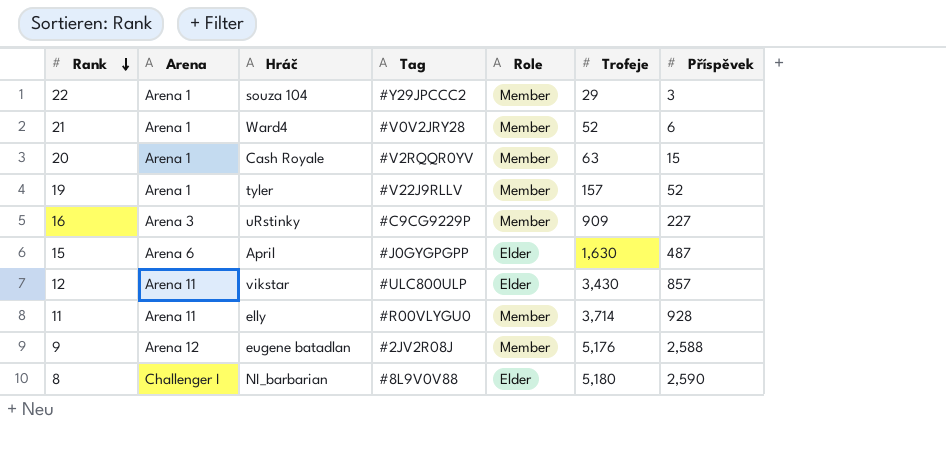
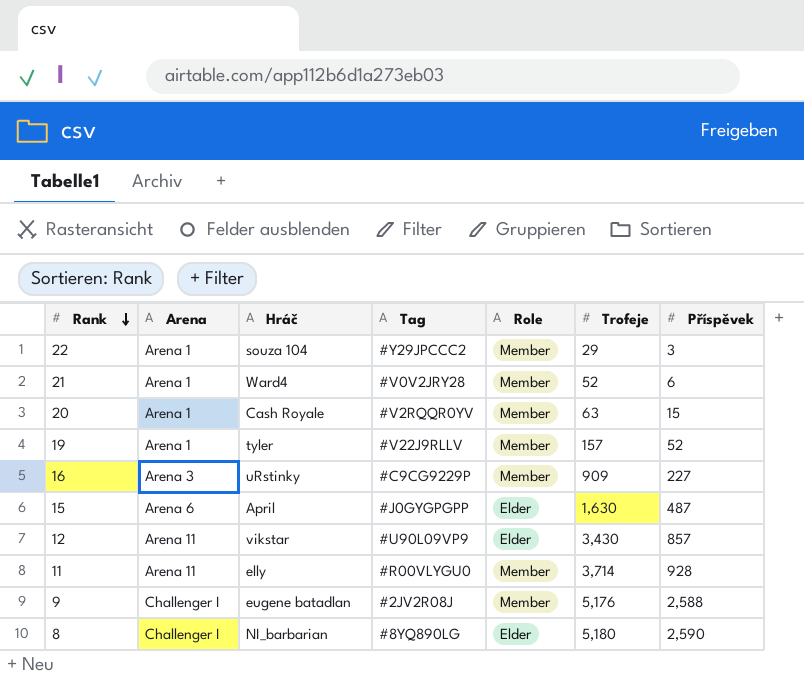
12 | Tag: #ULC800ULP -> #U90L09VP9
9 | Arena: Arena 12 -> Challenger I
8 | Tag: #8L9V0V88 -> #8YQ890LG

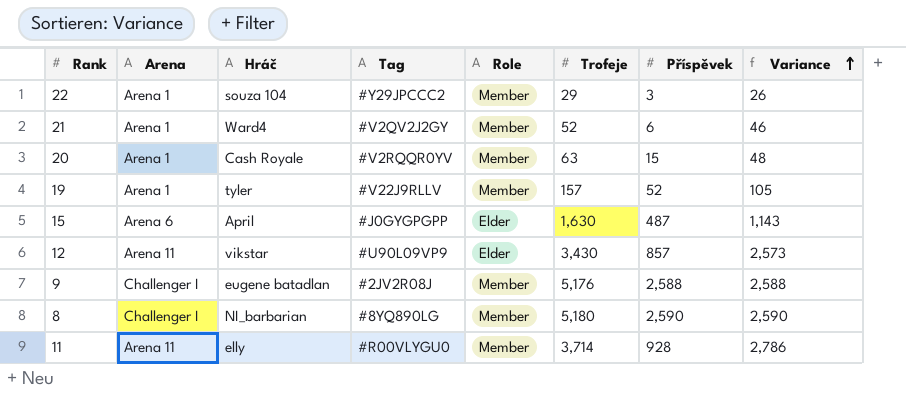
row order: Rank descending -> Variance ascending
column Variance | formula: none -> [Trofeje] - [Příspěvek]
row 16: Arena 3 | uRstinky | #C9CG9229P | Member | 909 | 227 -> none
21 | Tag: #V0V2JRY28 -> #V2QV2J2GY
8 | Role: Elder -> Member

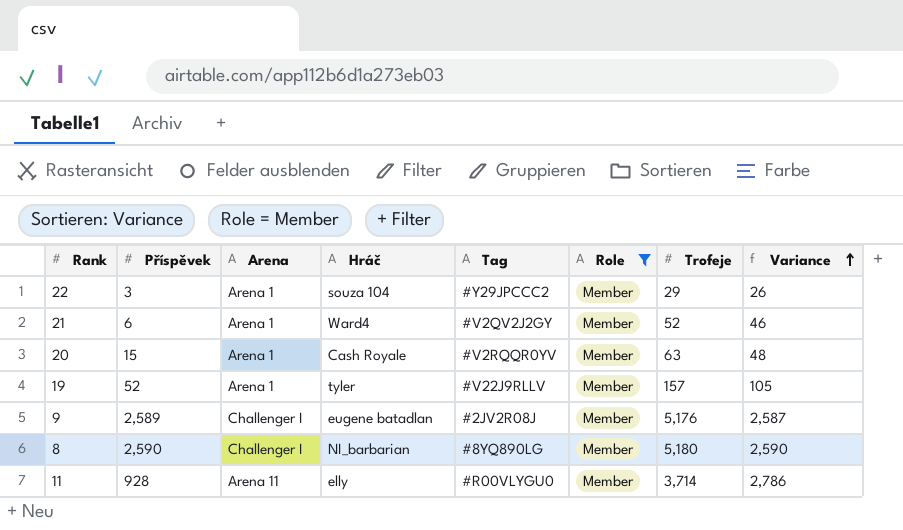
filter: none -> Role = Member
column Příspěvek | position: 7 -> 2
9 | Příspěvek: 2,588 -> 2,589
9 | Variance: 2,588 -> 2,587

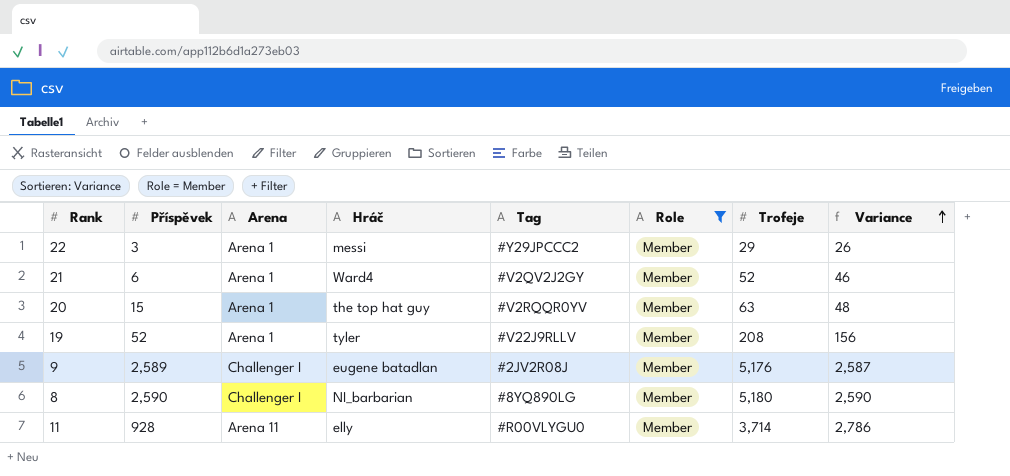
22 | Hráč: souza 104 -> messi
20 | Hráč: Cash Royale -> the top hat guy
19 | Trofeje: 157 -> 208
19 | Variance: 105 -> 156

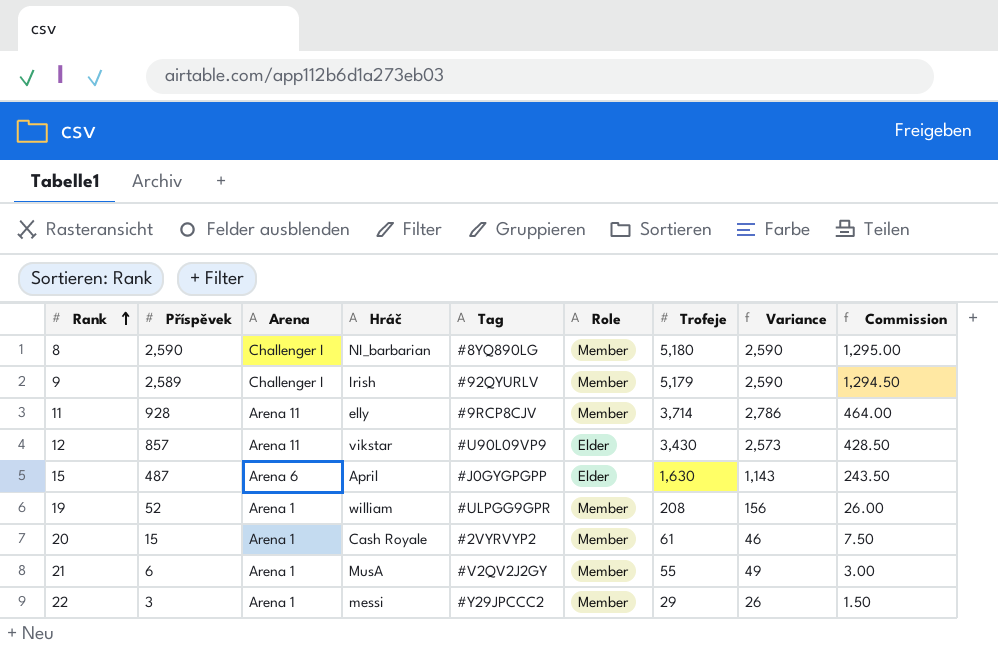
filter: Role = Member -> none
row order: Variance ascending -> Rank ascending
column Commission | formula: none -> [Příspěvek] * 0.5
9 | Hráč: eugene batadlan -> Irish
9 | Tag: #2JV2R08J -> #92QYURLV
9 | Trofeje: 5,176 -> 5,179
9 | Variance: 2,587 -> 2,590
11 | Tag: #R00VLYGU0 -> #9RCP8CJV
19 | Hráč: tyler -> william
19 | Tag: #V22J9RLLV -> #ULPGG9GPR
20 | Hráč: the top hat guy -> Cash Royale
20 | Tag: #V2RQQR0YV -> #2VYRVYP2
20 | Trofeje: 63 -> 61
20 | Variance: 48 -> 46
21 | Hráč: Ward4 -> MusA
21 | Trofeje: 52 -> 55
21 | Variance: 46 -> 49

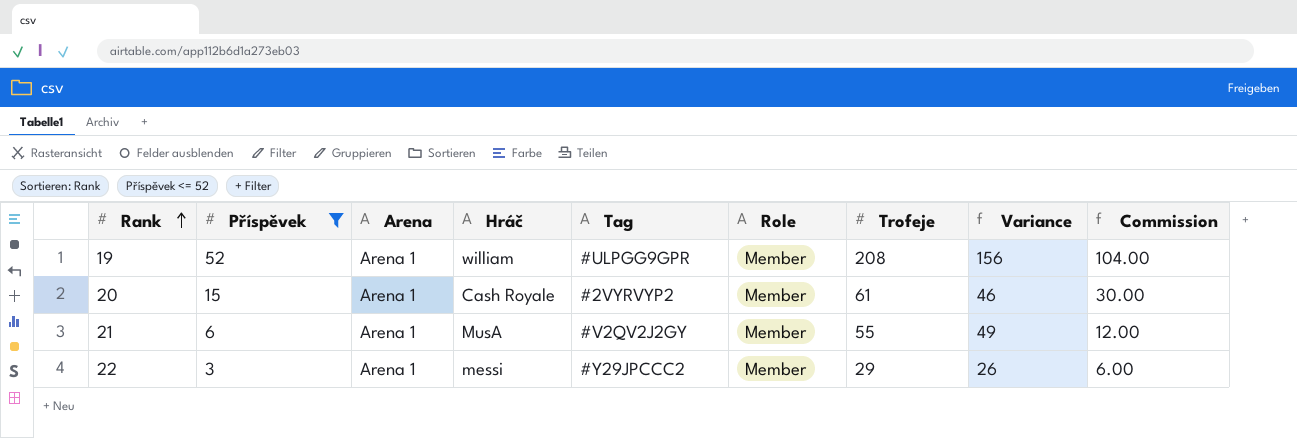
filter: none -> Příspěvek <= 52
column Commission | formula: [Příspěvek] * 0.5 -> [Příspěvek] * 2

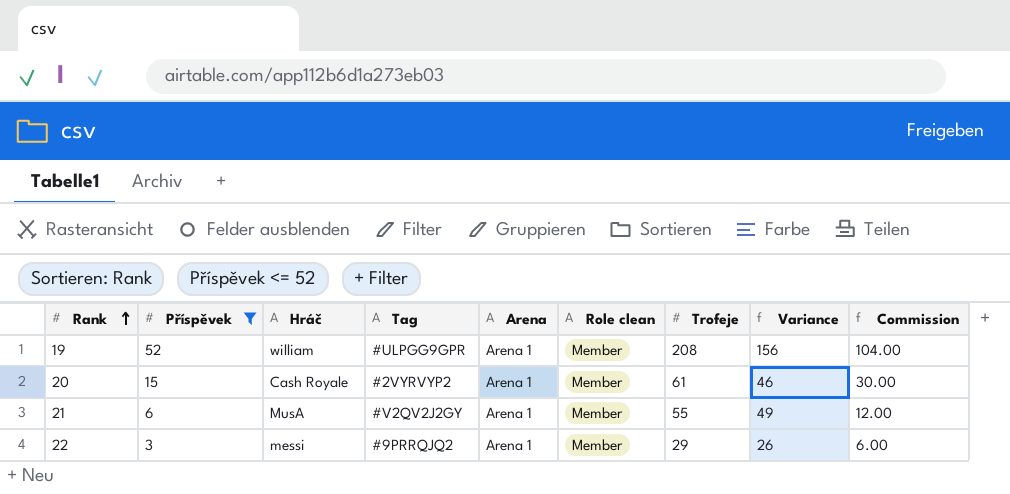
column Arena | position: 3 -> 5
column name: Role -> Role clean
22 | Tag: #Y29JPCCC2 -> #9PRRQJQ2

